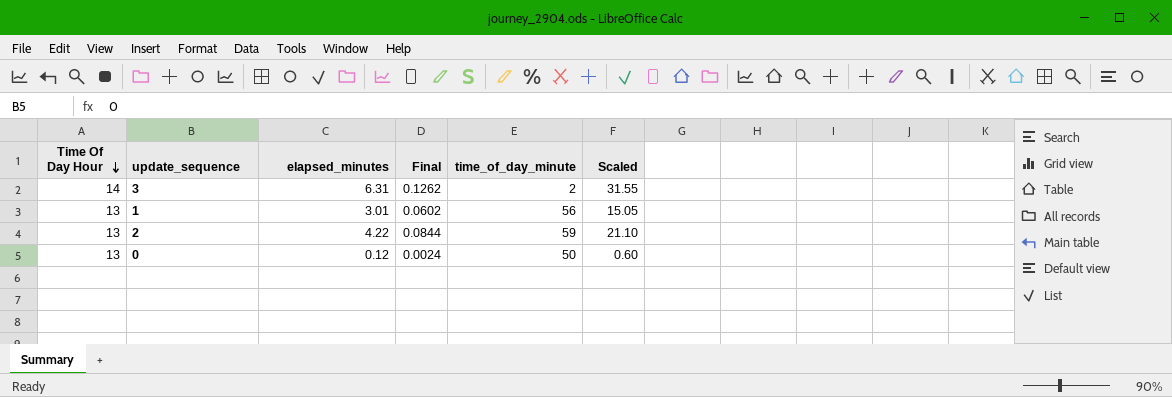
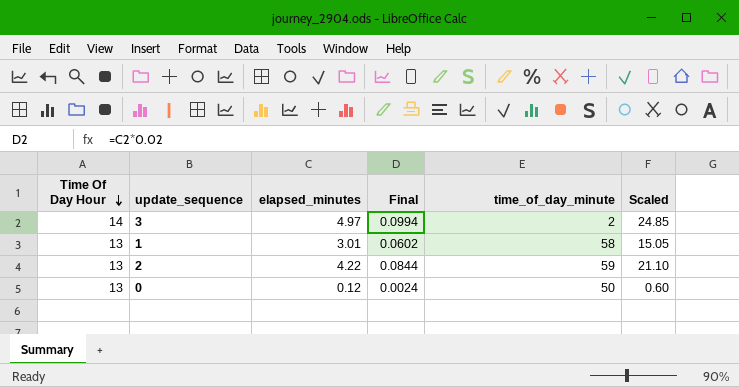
3 | elapsed_minutes: 6.31 -> 4.97
3 | Final: 0.1262 -> 0.0994
3 | Scaled: 31.55 -> 24.85
1 | time_of_day_minute: 56 -> 58

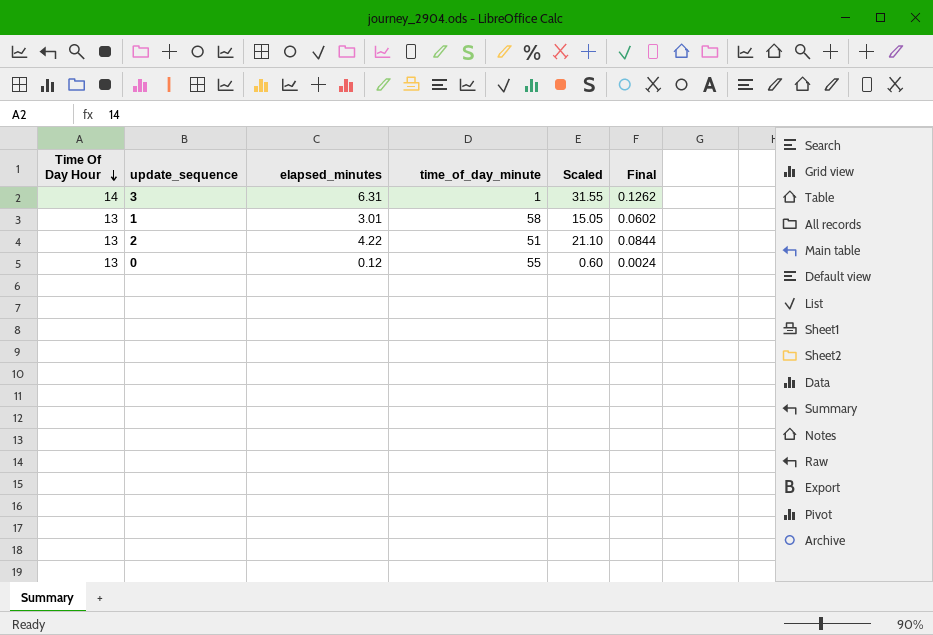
column Final | position: 4 -> 6
3 | elapsed_minutes: 4.97 -> 6.31
3 | time_of_day_minute: 2 -> 1
3 | Scaled: 24.85 -> 31.55
3 | Final: 0.0994 -> 0.1262
2 | time_of_day_minute: 59 -> 51
0 | time_of_day_minute: 50 -> 55

